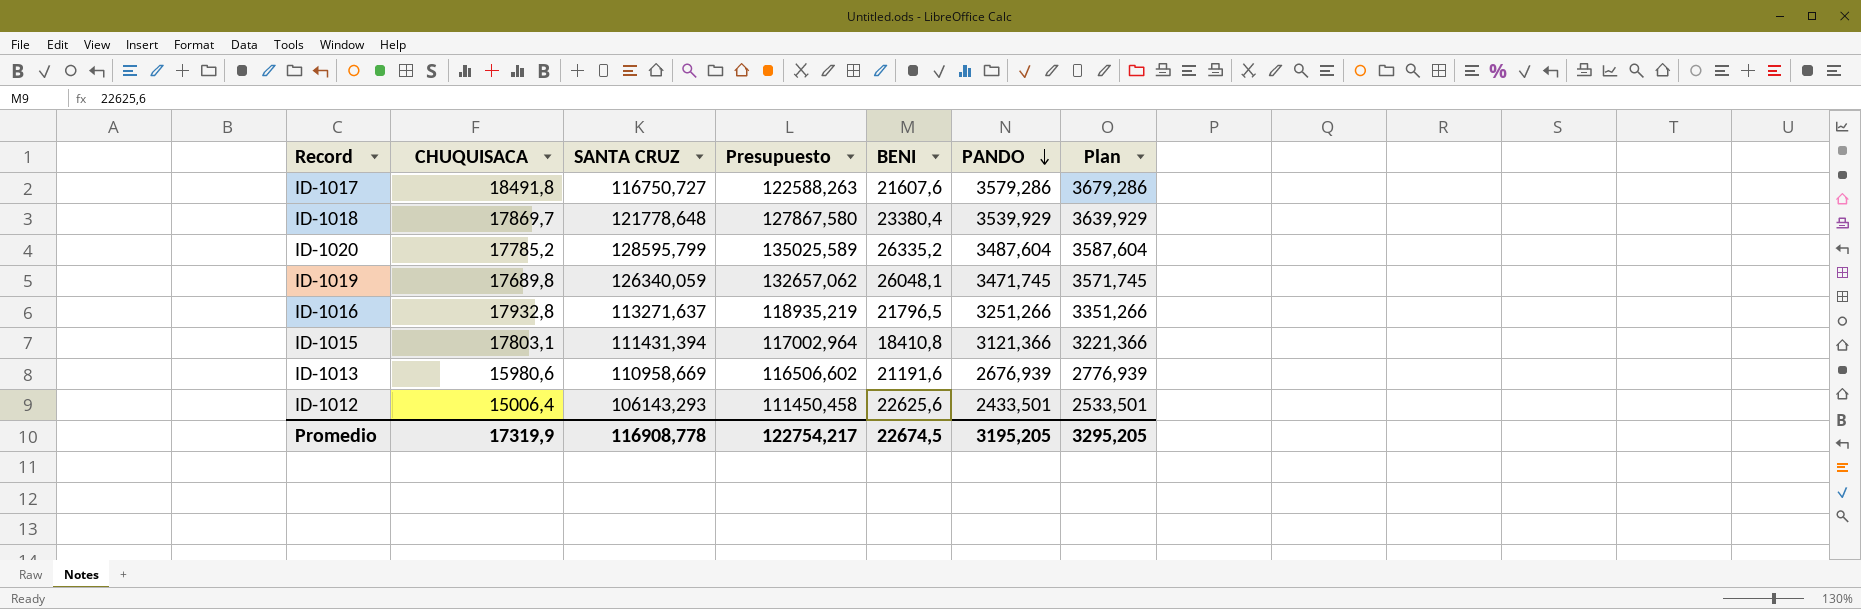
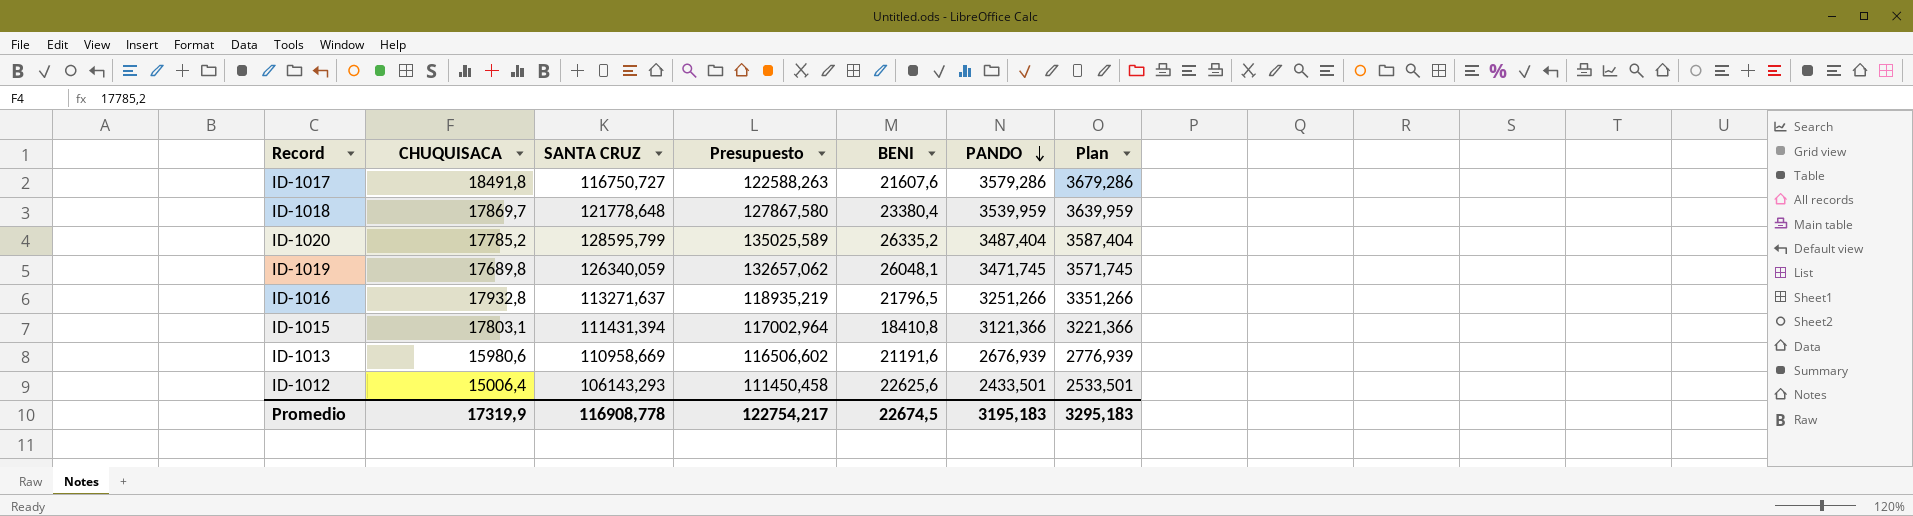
ID-1018 | PANDO: 3539,929 -> 3539,959
ID-1018 | Plan: 3639,929 -> 3639,959
ID-1020 | PANDO: 3487,604 -> 3487,404
ID-1020 | Plan: 3587,604 -> 3587,404
Promedio | PANDO: 3195,205 -> 3195,183
Promedio | Plan: 3295,205 -> 3295,183

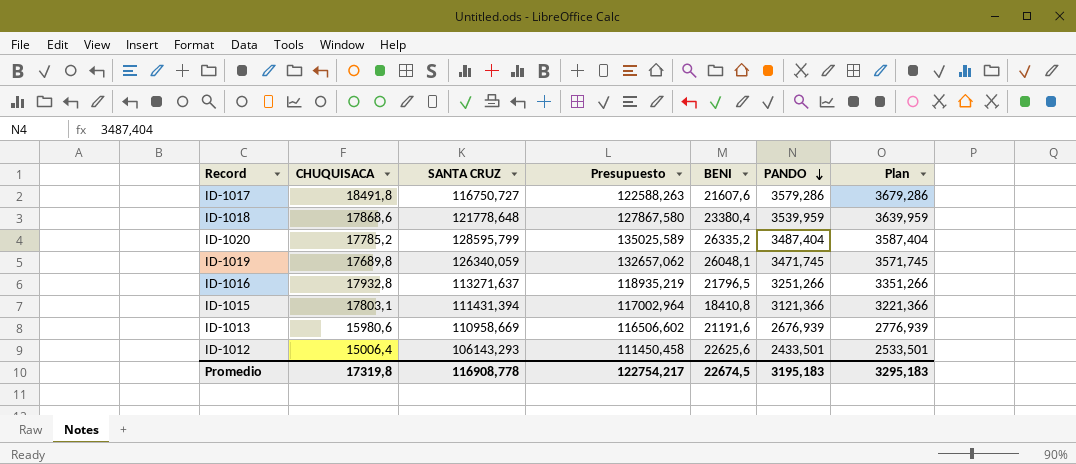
ID-1018 | CHUQUISACA: 17869,7 -> 17868,6
Promedio | CHUQUISACA: 17319,9 -> 17319,8

